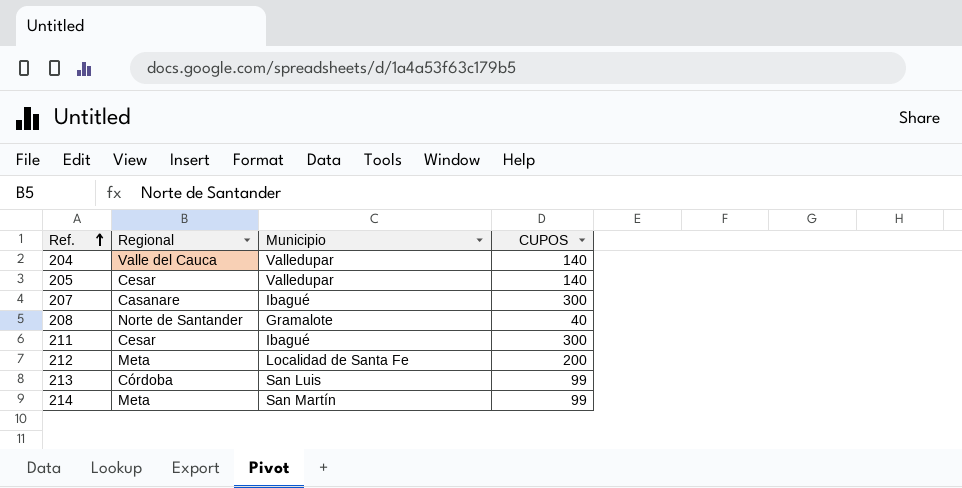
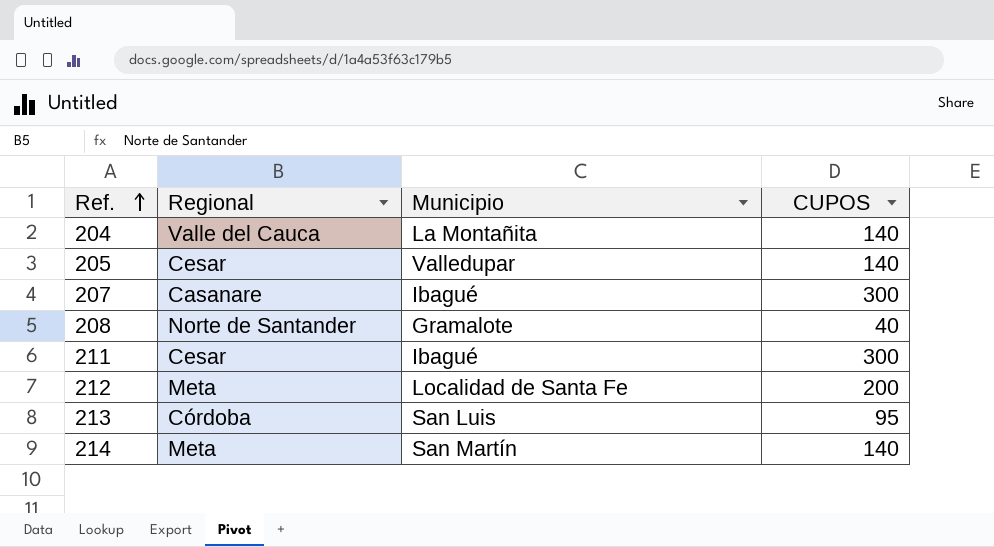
204 | Municipio: Valledupar -> La Montañita
213 | CUPOS: 99 -> 95
214 | CUPOS: 99 -> 140

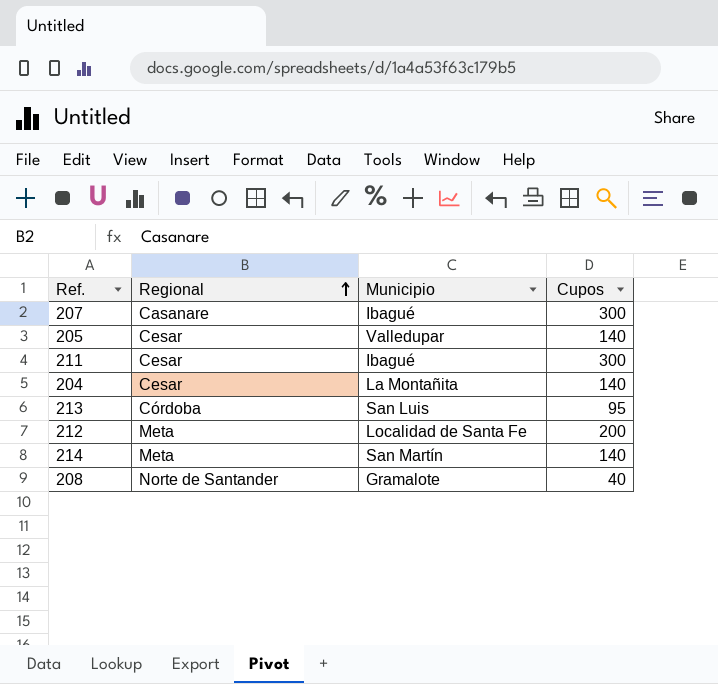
row order: Ref. ascending -> Regional ascending
column name: CUPOS -> Cupos
204 | Regional: Valle del Cauca -> Cesar

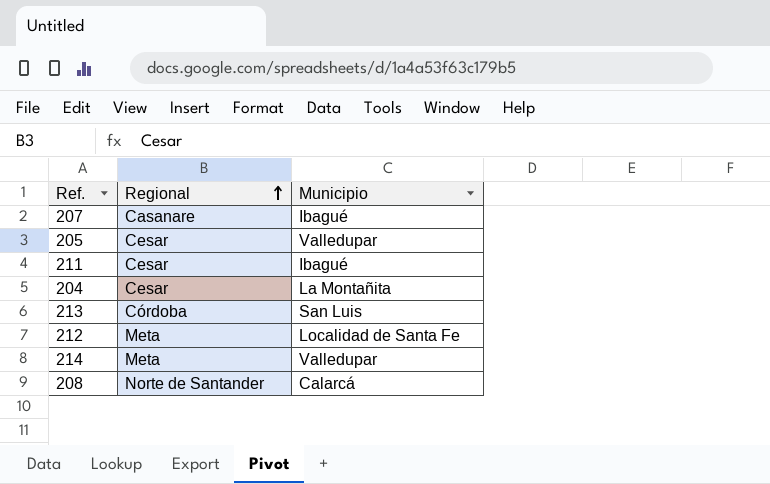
column Cupos | position: 4 -> none
214 | Municipio: San Martín -> Valledupar
208 | Municipio: Gramalote -> Calarcá

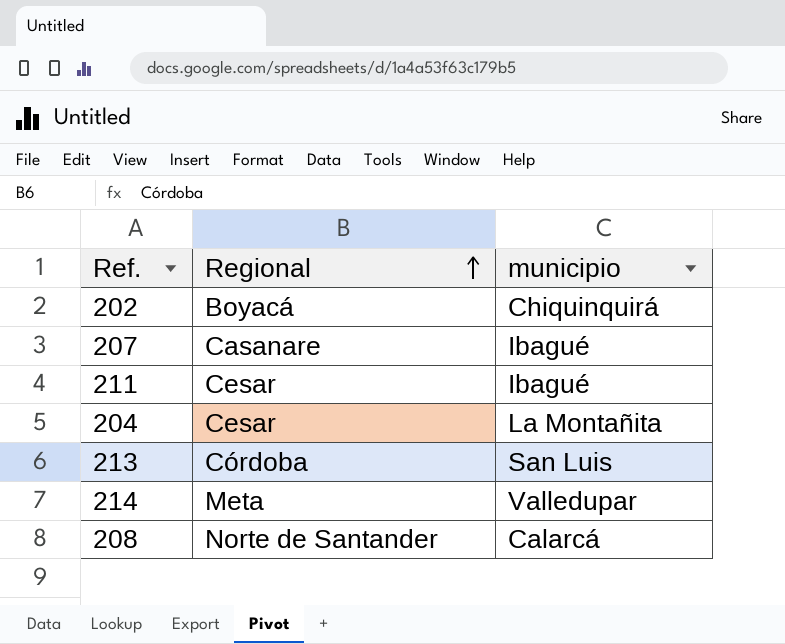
column name: Municipio -> municipio
row 205: Cesar | Valledupar -> none
row 212: Meta | Localidad de Santa Fe -> none
row 202: none -> Boyacá | Chiquinquirá

